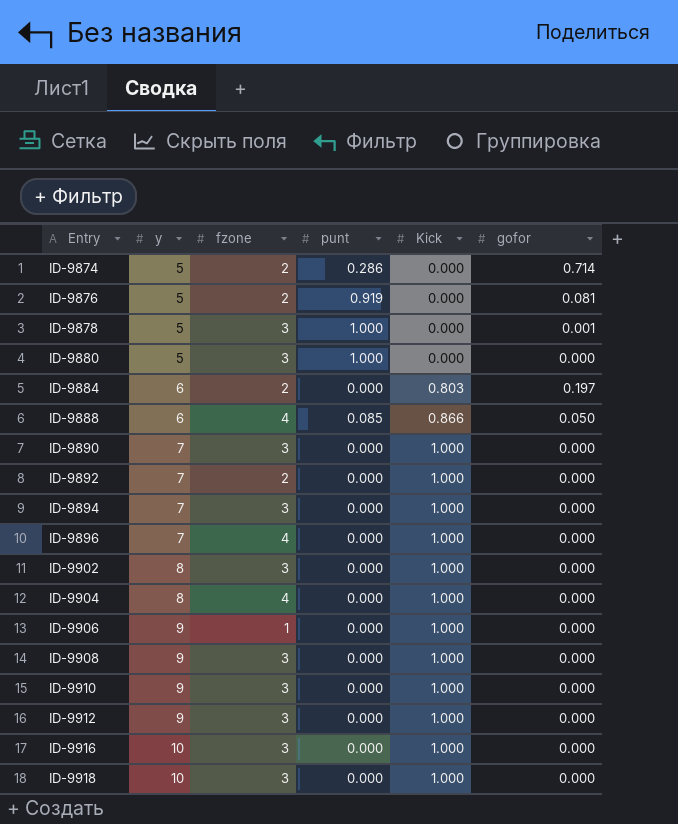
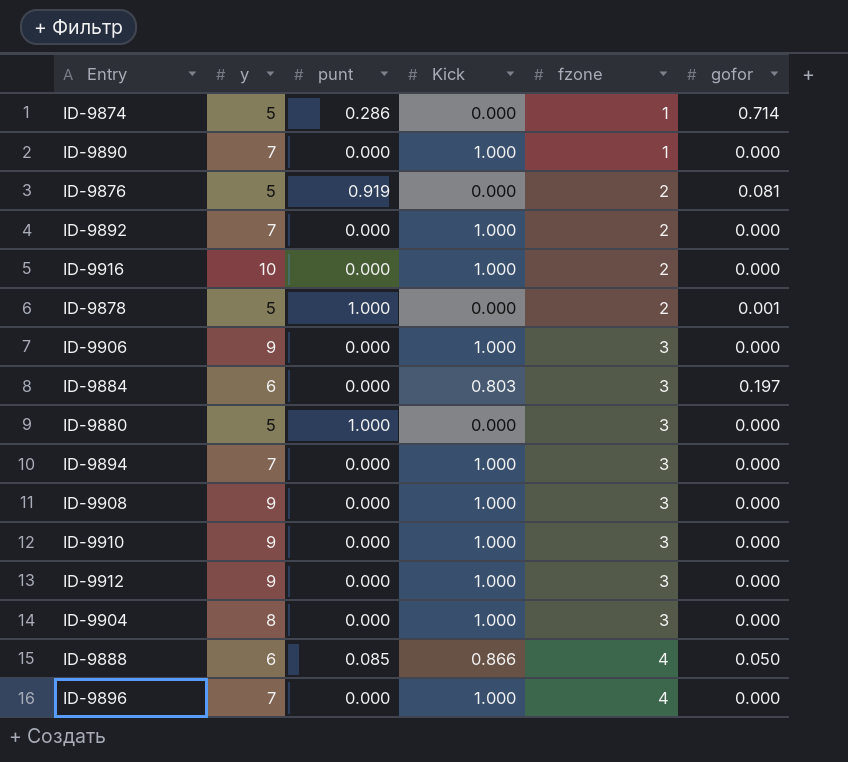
row order: Entry ascending -> fzone ascending
column fzone | position: 3 -> 5
row ID-9902: 8 | 3 | 0.000 | 1.000 | 0.000 -> none
row ID-9918: 10 | 3 | 0.000 | 1.000 | 0.000 -> none
ID-9874 | fzone: 2 -> 1
ID-9890 | fzone: 3 -> 1
ID-9916 | fzone: 3 -> 2
ID-9878 | fzone: 3 -> 2
ID-9906 | fzone: 1 -> 3
ID-9884 | fzone: 2 -> 3
ID-9904 | fzone: 4 -> 3

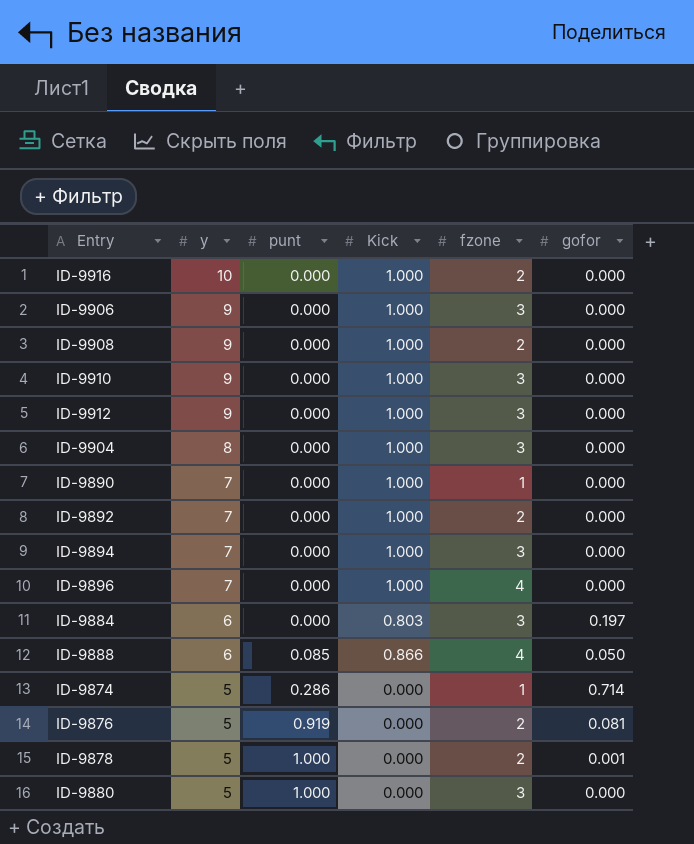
row order: fzone ascending -> y descending
ID-9908 | fzone: 3 -> 2

